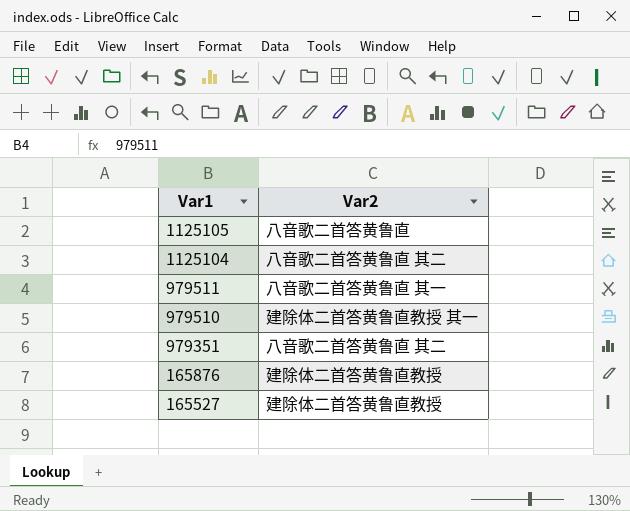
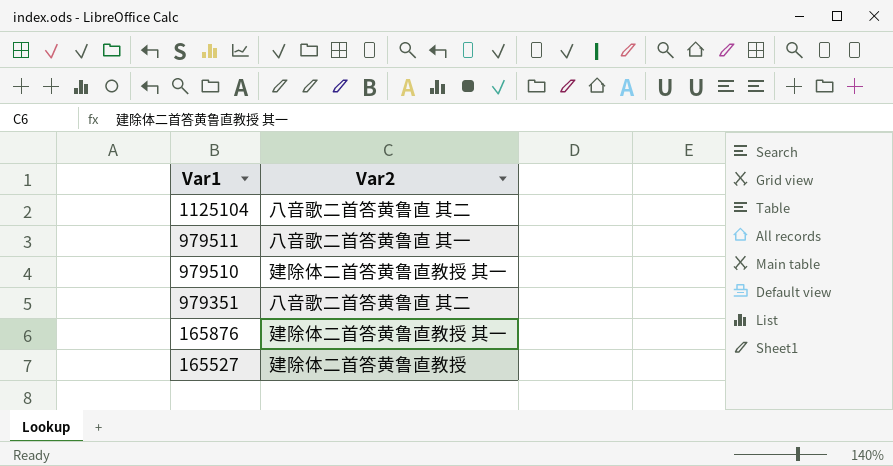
row 1125105: 八音歌二首答黄鲁直 -> none
165876 | Var2: 建除体二首答黄鲁直教授 -> 建除体二首答黄鲁直教授 其一

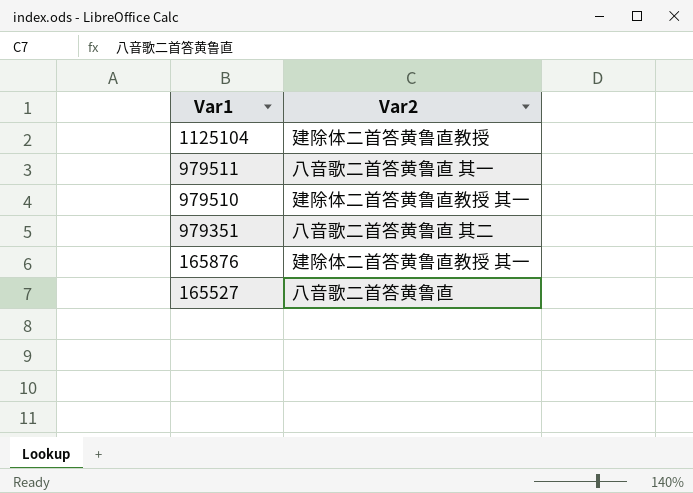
1125104 | Var2: 八音歌二首答黄鲁直 其二 -> 建除体二首答黄鲁直教授
165527 | Var2: 建除体二首答黄鲁直教授 -> 八音歌二首答黄鲁直

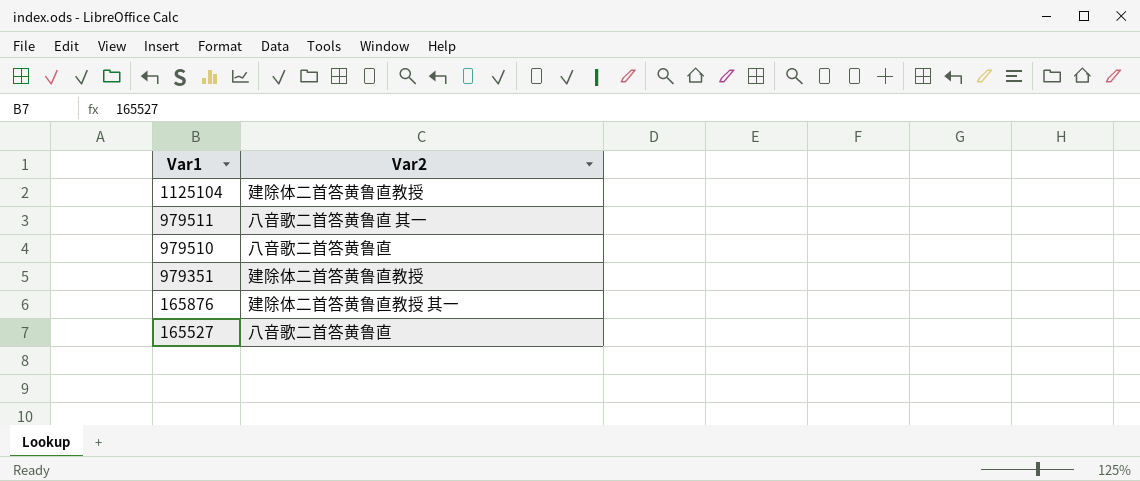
979510 | Var2: 建除体二首答黄鲁直教授 其一 -> 八音歌二首答黄鲁直
979351 | Var2: 八音歌二首答黄鲁直 其二 -> 建除体二首答黄鲁直教授

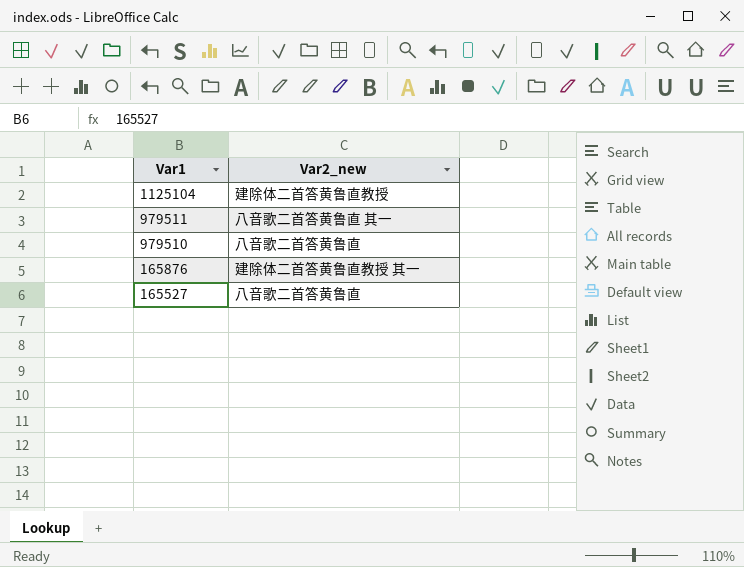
column name: Var2 -> Var2_new
row 979351: 建除体二首答黄鲁直教授 -> none

